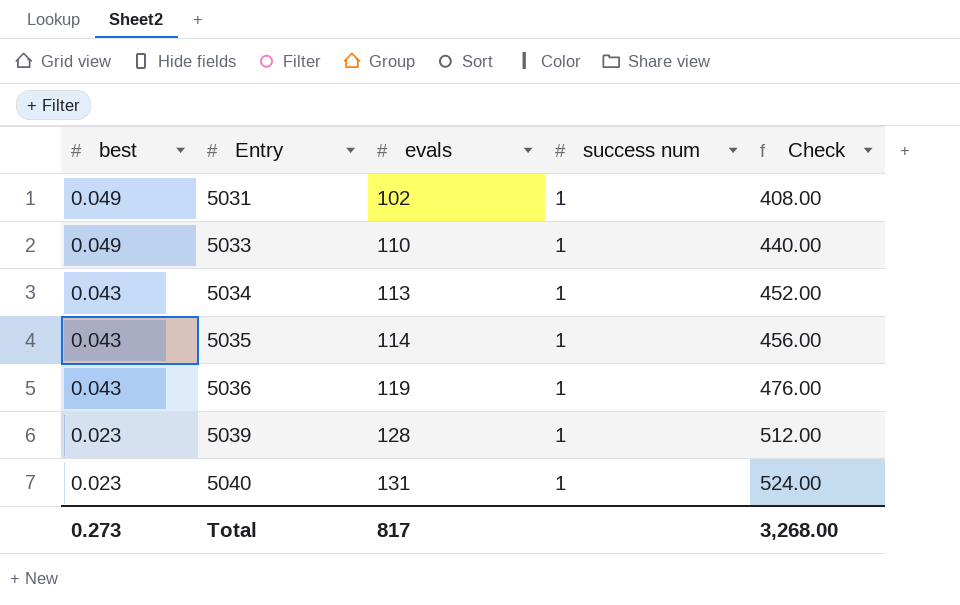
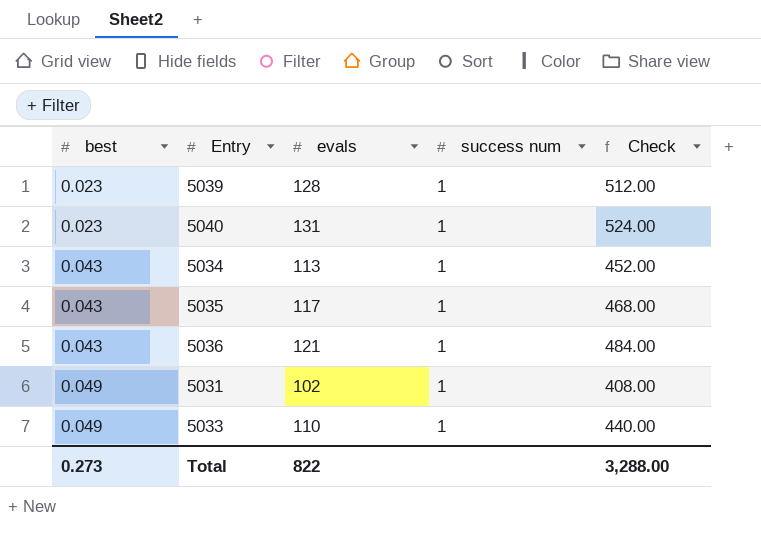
row order: best descending -> best ascending
5035 | evals: 114 -> 117
5035 | Check: 456.00 -> 468.00
5036 | evals: 119 -> 121
5036 | Check: 476.00 -> 484.00
Total | evals: 817 -> 822
Total | Check: 3,268.00 -> 3,288.00

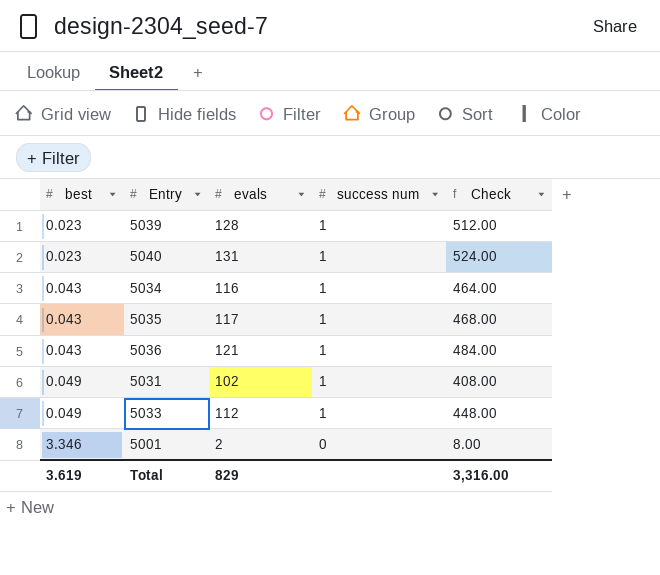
5034 | evals: 113 -> 116
5034 | Check: 452.00 -> 464.00
5033 | evals: 110 -> 112
5033 | Check: 440.00 -> 448.00
row 5001: none -> 3.346 | 2 | 0 | 8.00
Total | best: 0.273 -> 3.619
Total | evals: 822 -> 829
Total | Check: 3,288.00 -> 3,316.00

